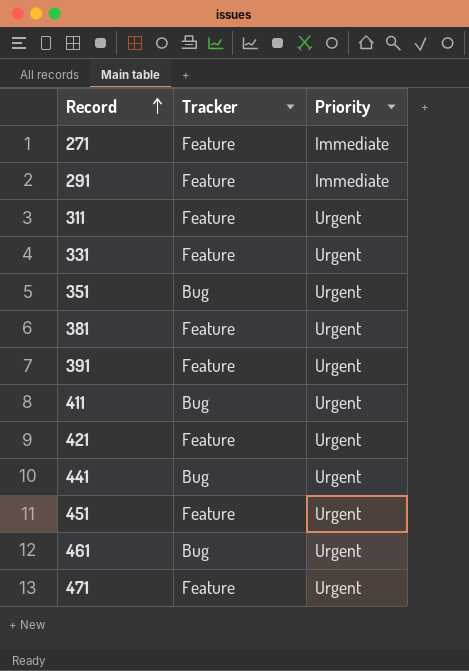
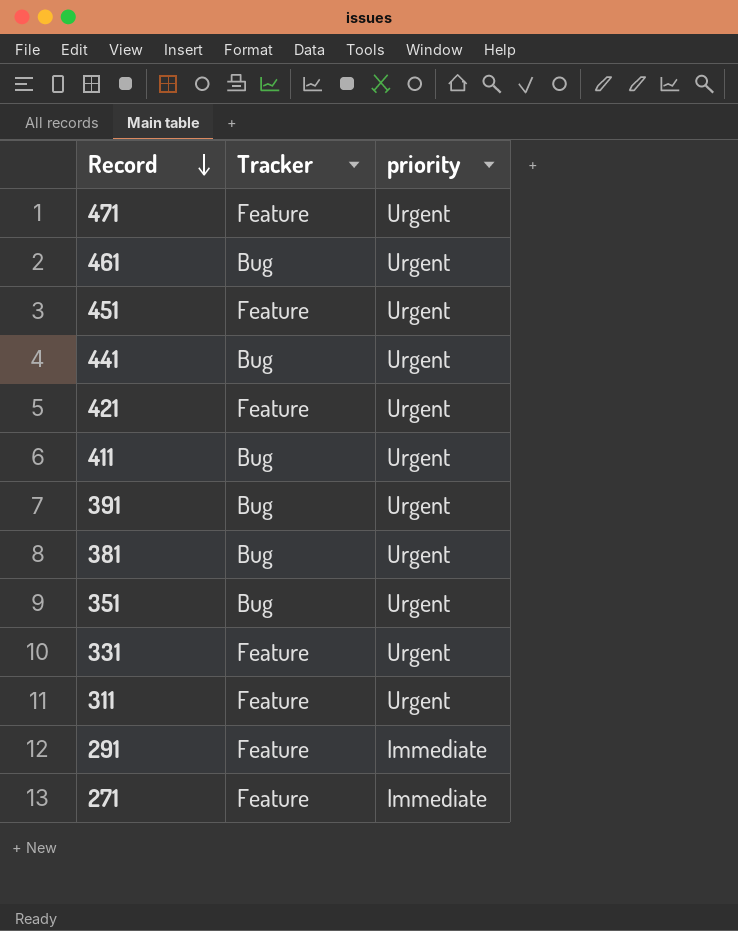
row order: Record ascending -> Record descending
column name: Priority -> priority
391 | Tracker: Feature -> Bug
381 | Tracker: Feature -> Bug

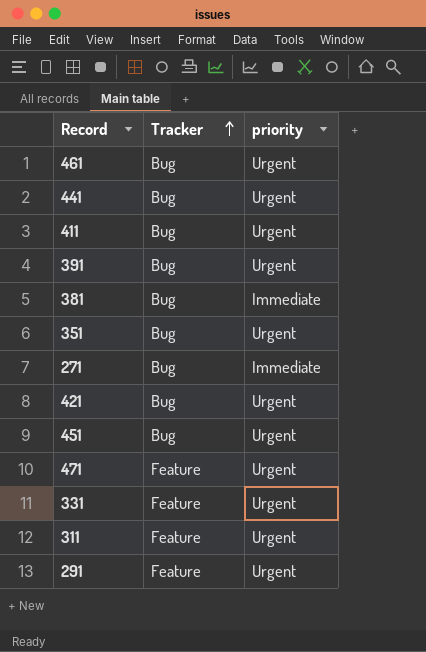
row order: Record descending -> Tracker ascending
381 | priority: Urgent -> Immediate
271 | Tracker: Feature -> Bug
421 | Tracker: Feature -> Bug
451 | Tracker: Feature -> Bug
291 | priority: Immediate -> Urgent

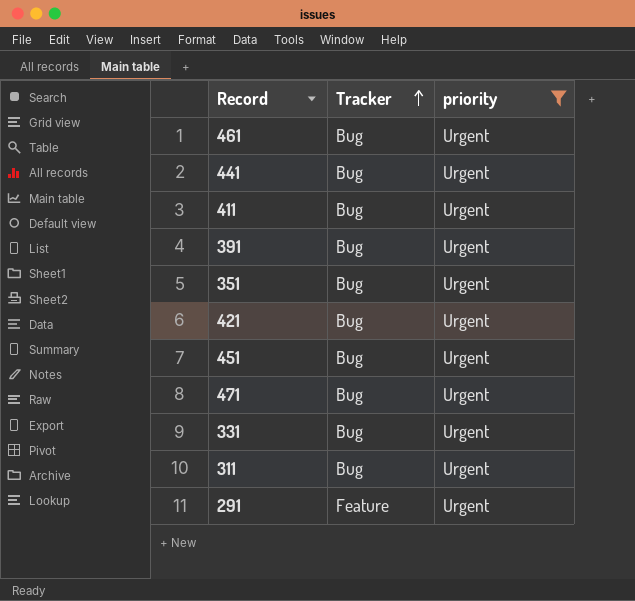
filter: none -> priority = Urgent
471 | Tracker: Feature -> Bug
331 | Tracker: Feature -> Bug
311 | Tracker: Feature -> Bug

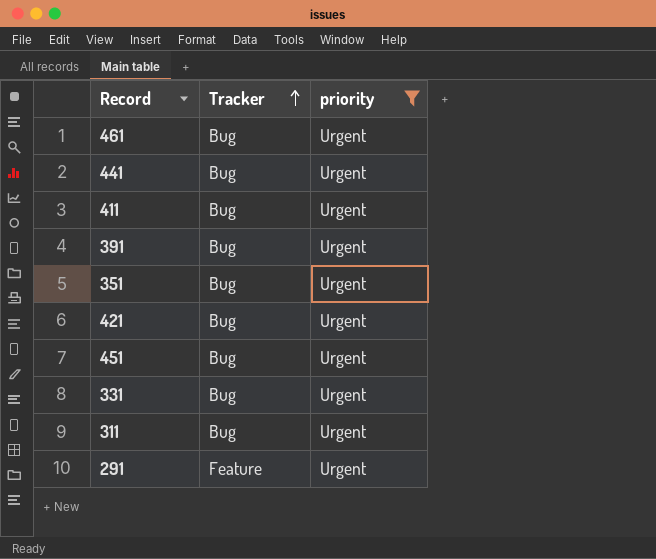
row 471: Bug | Urgent -> none

